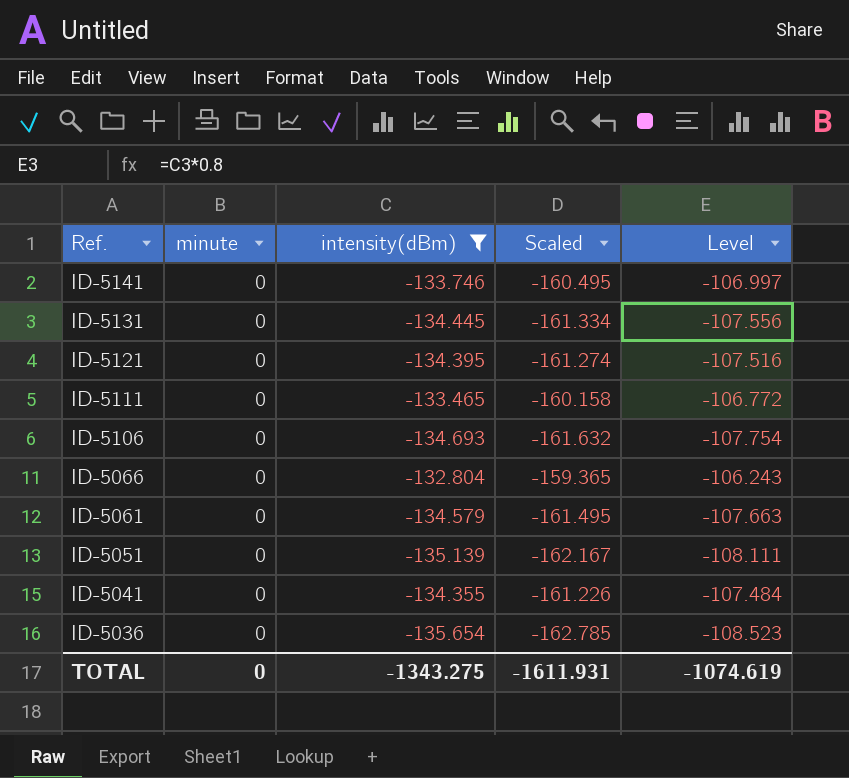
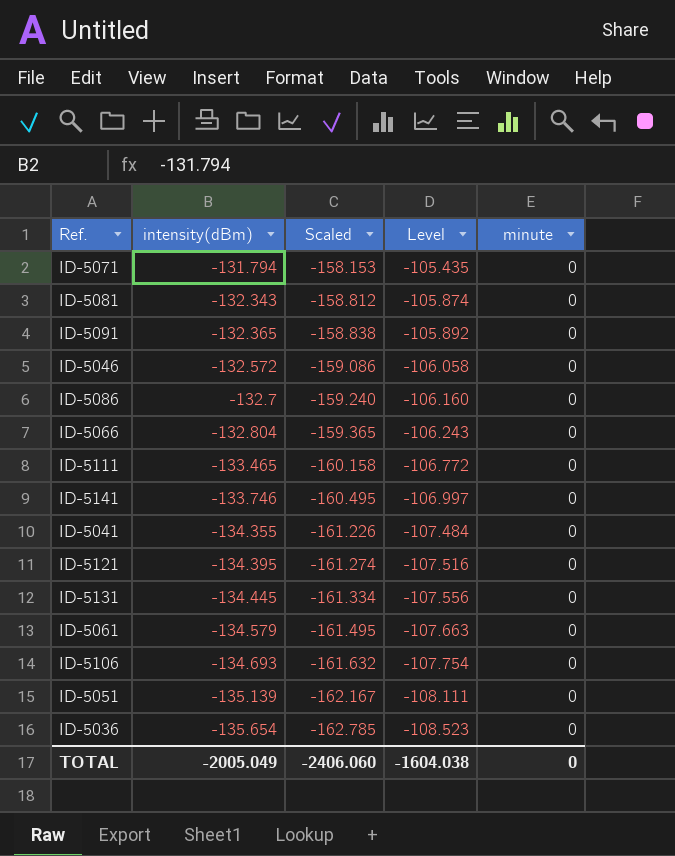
filter: intensity(dBm) <= -132.804 -> none
row order: Ref. descending -> intensity(dBm) descending
column minute | position: 2 -> 5
TOTAL | intensity(dBm): -1343.275 -> -2005.049
TOTAL | Scaled: -1611.931 -> -2406.060
TOTAL | Level: -1074.619 -> -1604.038

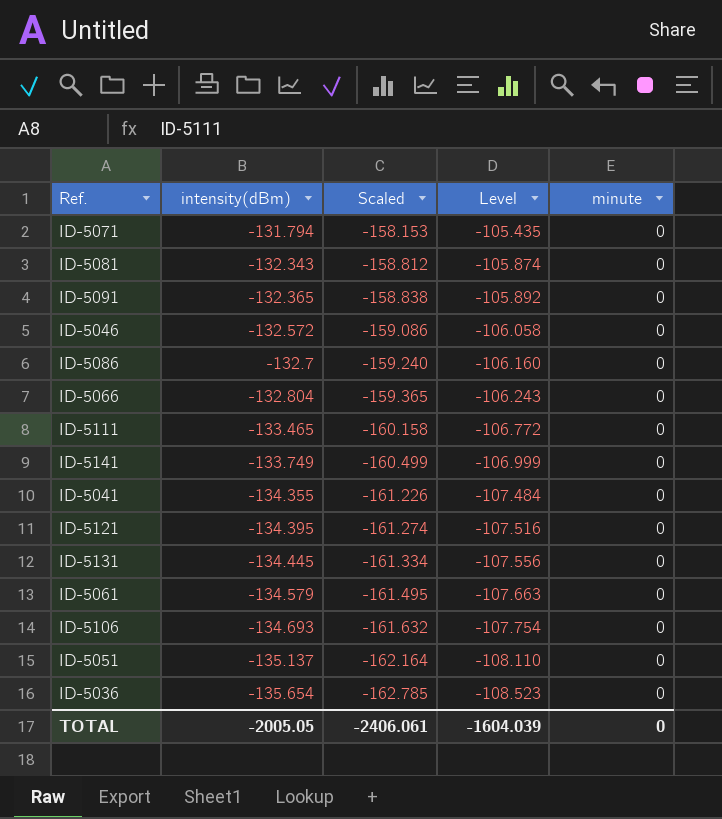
ID-5141 | intensity(dBm): -133.746 -> -133.749
ID-5141 | Scaled: -160.495 -> -160.499
ID-5141 | Level: -106.997 -> -106.999
ID-5051 | intensity(dBm): -135.139 -> -135.137
ID-5051 | Scaled: -162.167 -> -162.164
ID-5051 | Level: -108.111 -> -108.110
TOTAL | intensity(dBm): -2005.049 -> -2005.05
TOTAL | Scaled: -2406.060 -> -2406.061
TOTAL | Level: -1604.038 -> -1604.039

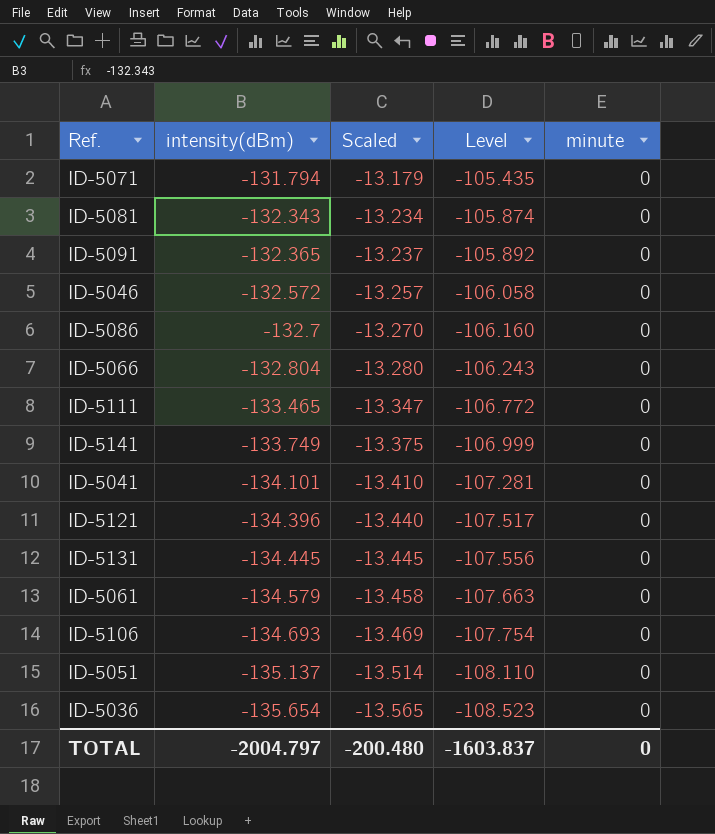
column Scaled | formula: [intensity(dBm)] * 1.2 -> [intensity(dBm)] * 0.1
ID-5041 | intensity(dBm): -134.355 -> -134.101
ID-5041 | Level: -107.484 -> -107.281
ID-5121 | intensity(dBm): -134.395 -> -134.396
ID-5121 | Level: -107.516 -> -107.517
TOTAL | intensity(dBm): -2005.05 -> -2004.797
TOTAL | Scaled: -2406.061 -> -200.480
TOTAL | Level: -1604.039 -> -1603.837

